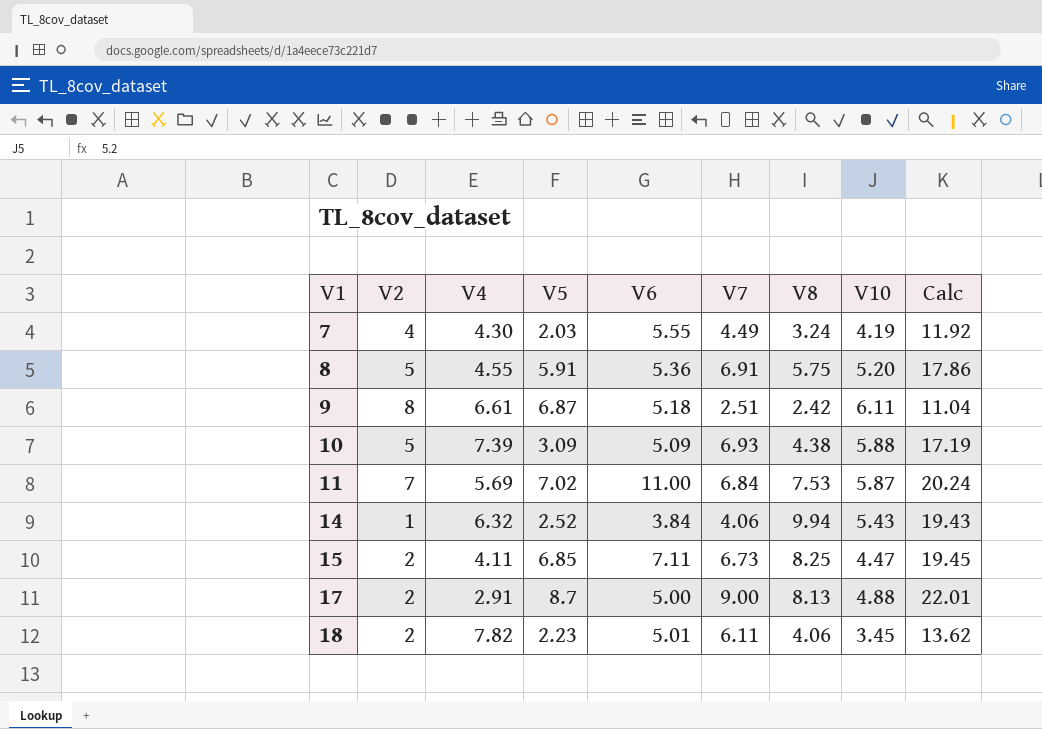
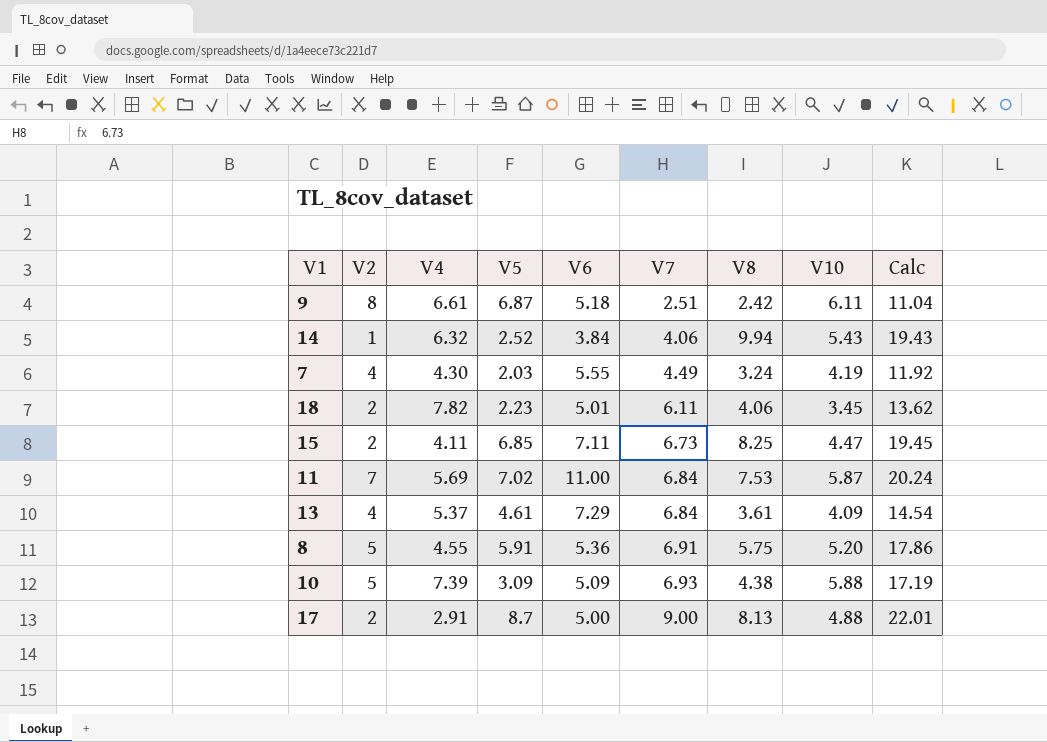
row order: V1 ascending -> V7 ascending
row 13: none -> 4 | 5.37 | 4.61 | 7.29 | 6.84 | 3.61 | 4.09 | 14.54

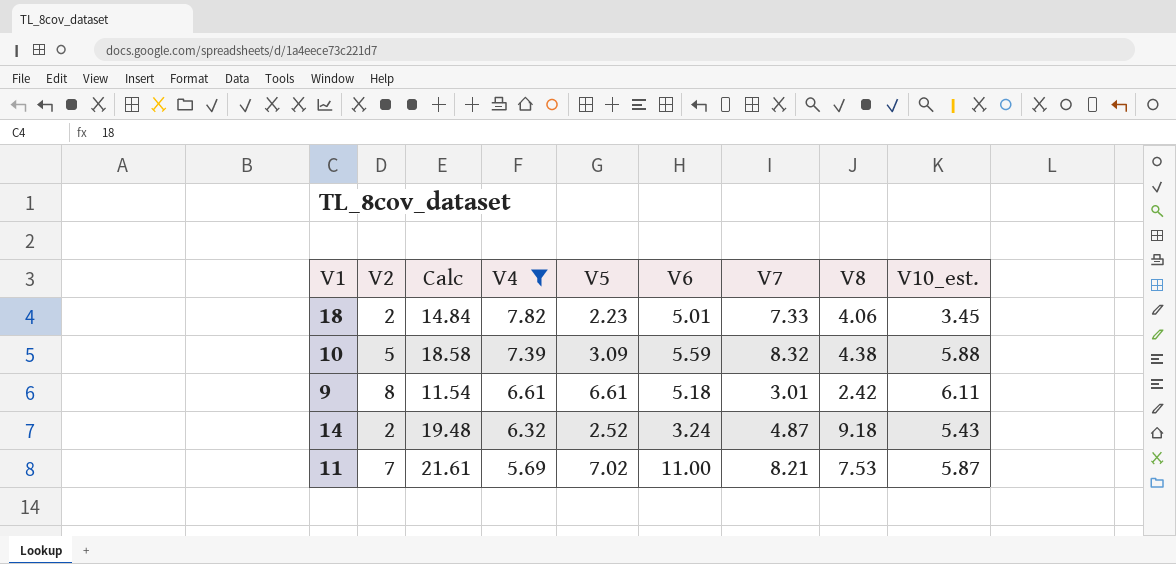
filter: none -> V4 >= 5.69
row order: V7 ascending -> V4 descending
column Calc | position: 9 -> 3
column name: V10 -> V10_est.
18 | Calc: 13.62 -> 14.84
18 | V7: 6.11 -> 7.33
10 | Calc: 17.19 -> 18.58
10 | V6: 5.09 -> 5.59
10 | V7: 6.93 -> 8.32
9 | Calc: 11.04 -> 11.54
9 | V5: 6.87 -> 6.61
9 | V7: 2.51 -> 3.01
14 | V2: 1 -> 2
14 | Calc: 19.43 -> 19.48
14 | V6: 3.84 -> 3.24
14 | V7: 4.06 -> 4.87
14 | V8: 9.94 -> 9.18
11 | Calc: 20.24 -> 21.61
11 | V7: 6.84 -> 8.21

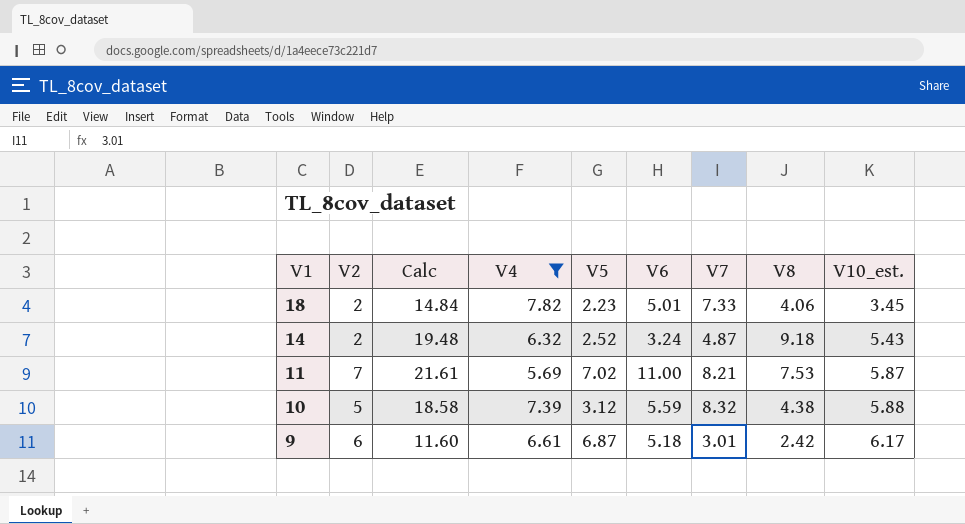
row order: V4 descending -> V1 descending
10 | V5: 3.09 -> 3.12
9 | V2: 8 -> 6
9 | Calc: 11.54 -> 11.60
9 | V5: 6.61 -> 6.87
9 | V10_est.: 6.11 -> 6.17

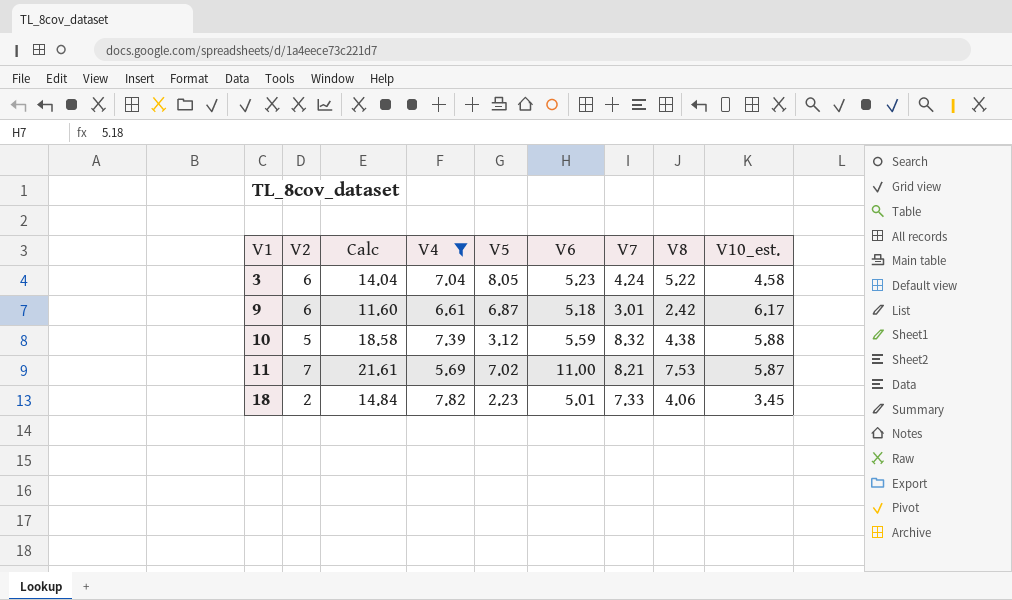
row order: V1 descending -> V1 ascending
row 14: 2 | 19.48 | 6.32 | 2.52 | 3.24 | 4.87 | 9.18 | 5.43 -> none
row 3: none -> 6 | 14.04 | 7.04 | 8.05 | 5.23 | 4.24 | 5.22 | 4.58

